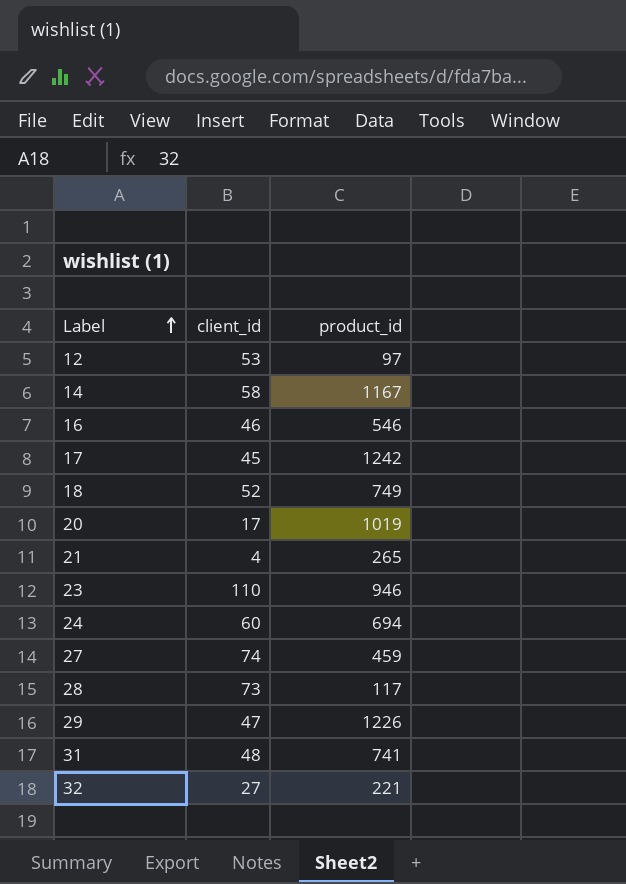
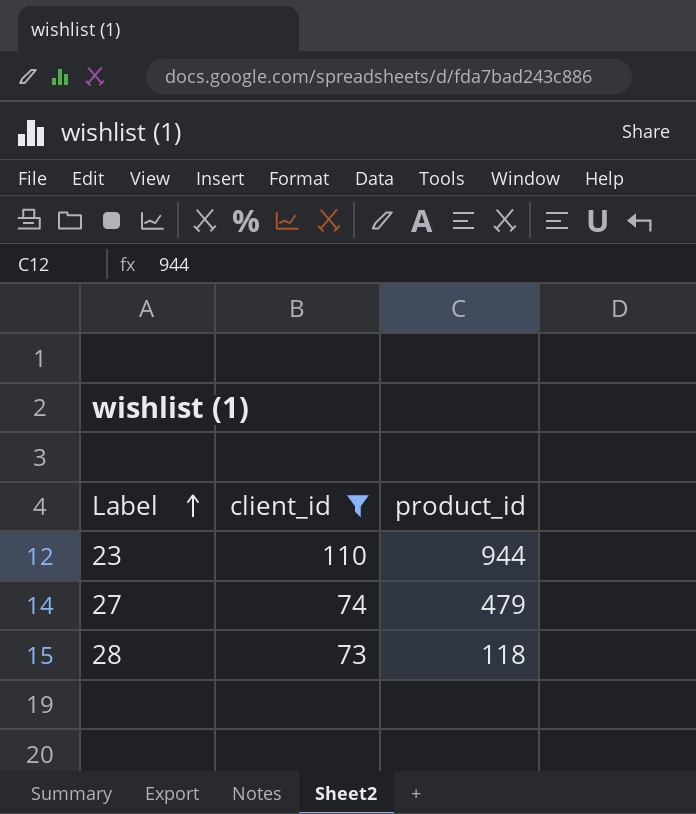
filter: none -> client_id >= 73
23 | product_id: 946 -> 944
27 | product_id: 459 -> 479
28 | product_id: 117 -> 118

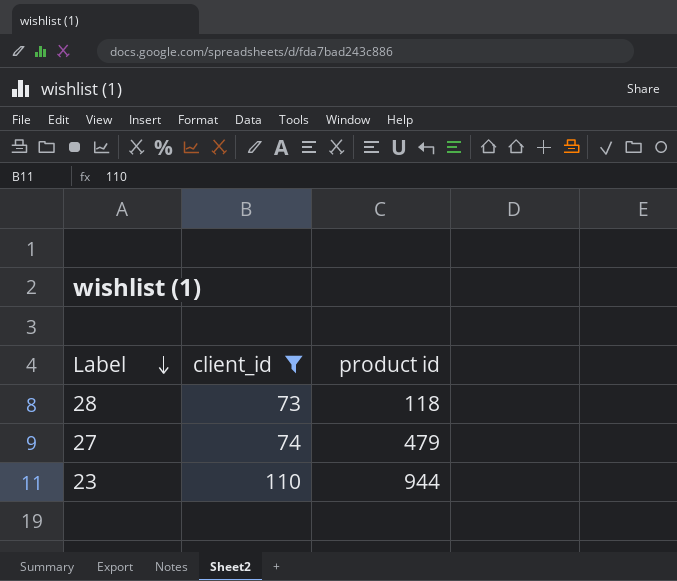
row order: Label ascending -> Label descending
column name: product_id -> product id

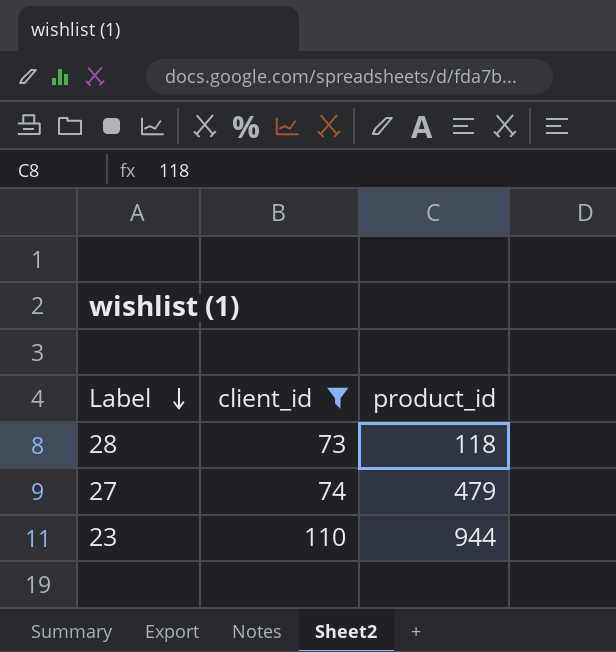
column name: product id -> product_id

